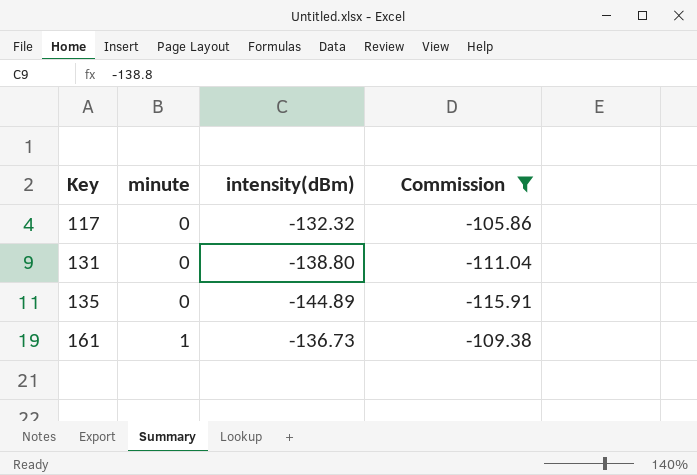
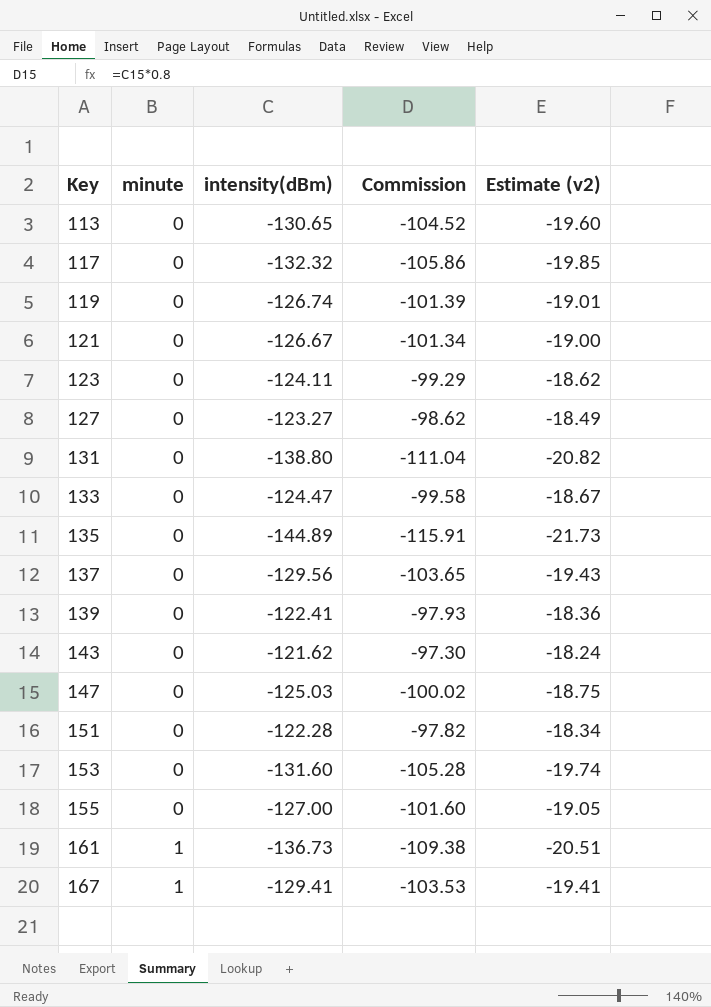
filter: Commission <= -105.86 -> none
column Estimate (v2) | formula: none -> [intensity(dBm)] * 0.15

